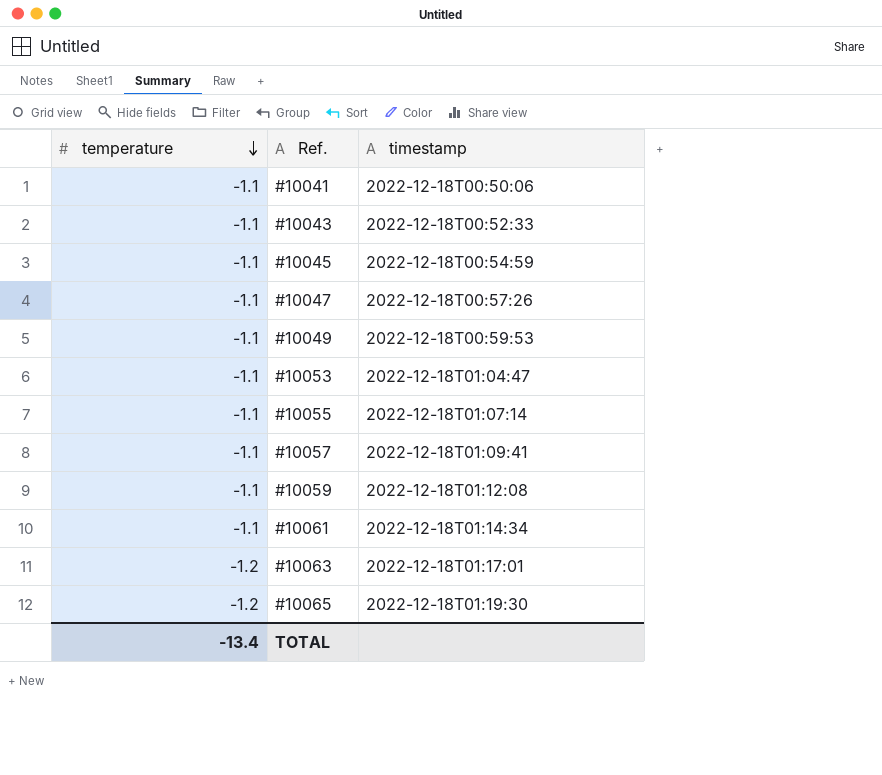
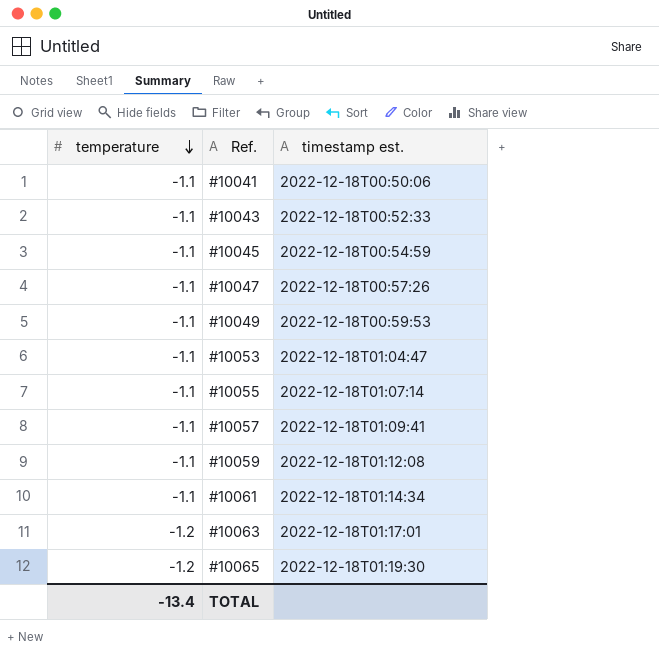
column name: timestamp -> timestamp est.

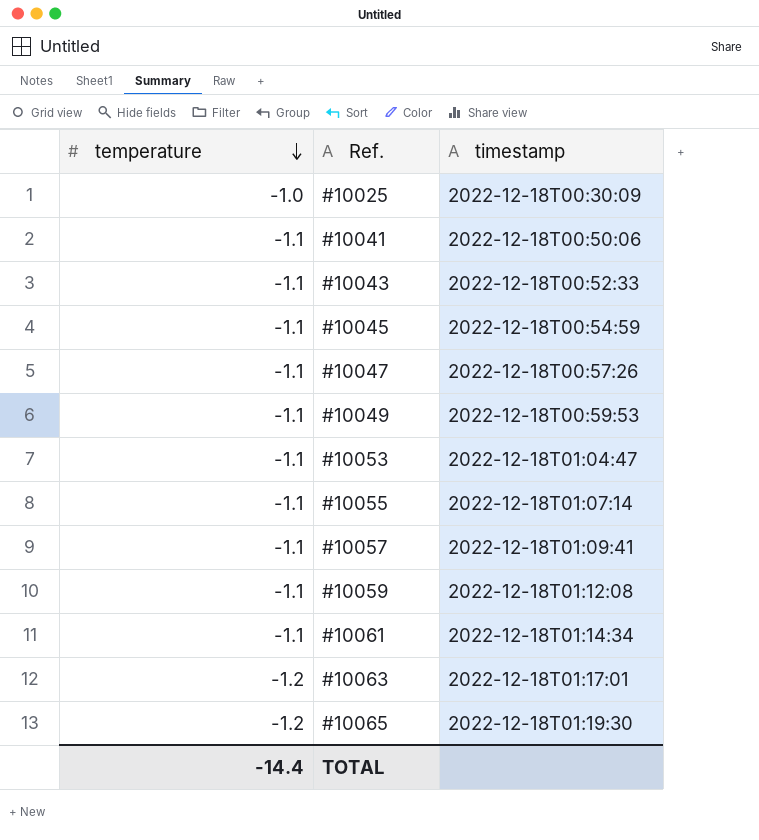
column name: timestamp est. -> timestamp
row #10025: none -> -1.0 | 2022-12-18T00:30:09
TOTAL | temperature: -13.4 -> -14.4

